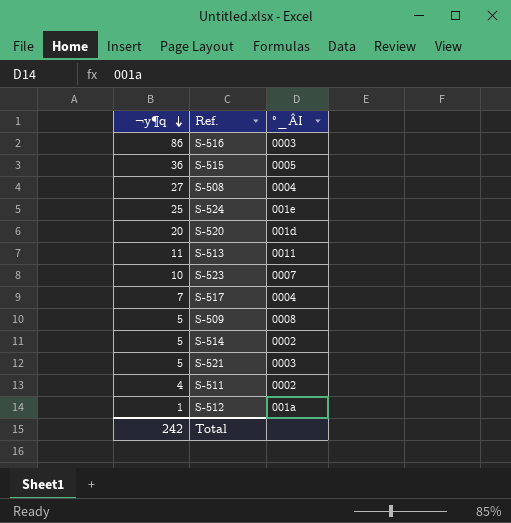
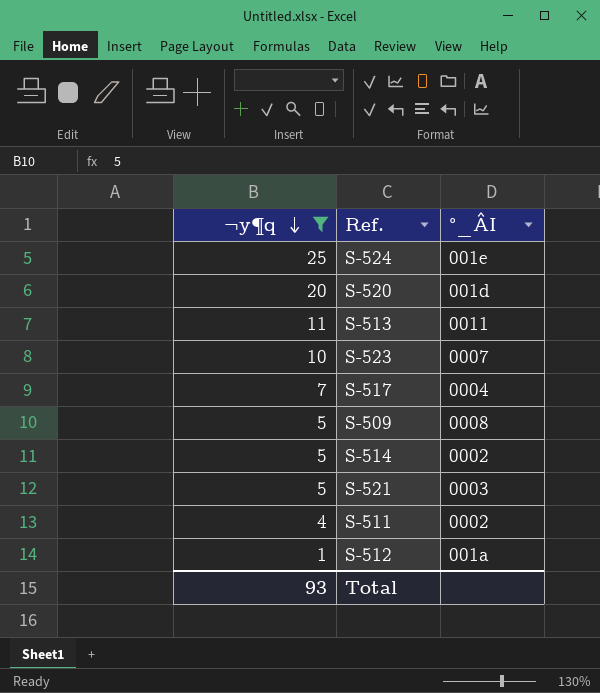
filter: none -> ¬y¶q <= 25
Total | ¬y¶q: 242 -> 93

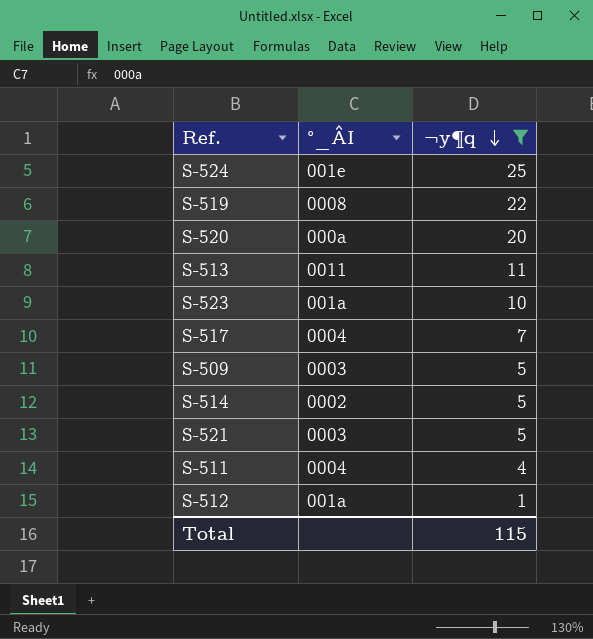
column ¬y¶q | position: 1 -> 3
row S-519: none -> 0008 | 22
S-520 | °_ÂI: 001d -> 000a
S-523 | °_ÂI: 0007 -> 001a
S-509 | °_ÂI: 0008 -> 0003
S-511 | °_ÂI: 0002 -> 0004
Total | ¬y¶q: 93 -> 115

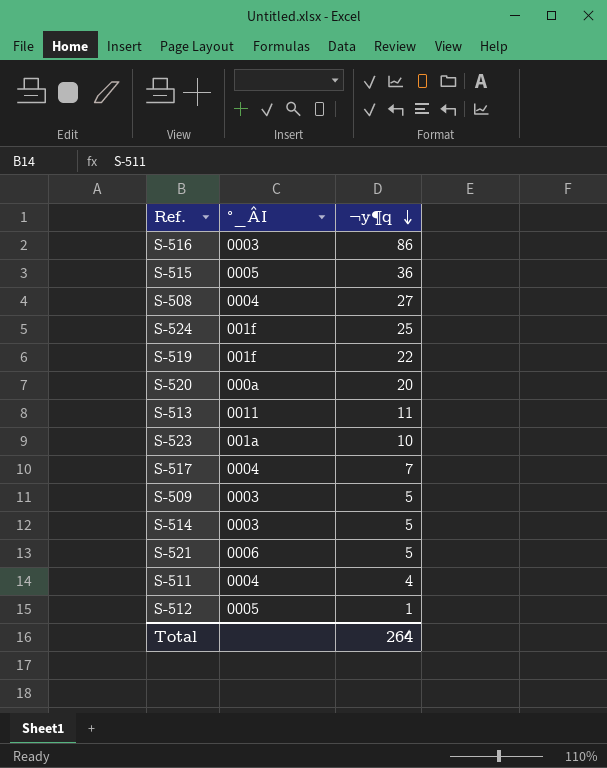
filter: ¬y¶q <= 25 -> none
S-524 | °_ÂI: 001e -> 001f
S-519 | °_ÂI: 0008 -> 001f
S-514 | °_ÂI: 0002 -> 0003
S-521 | °_ÂI: 0003 -> 0006
S-512 | °_ÂI: 001a -> 0005
Total | ¬y¶q: 115 -> 264

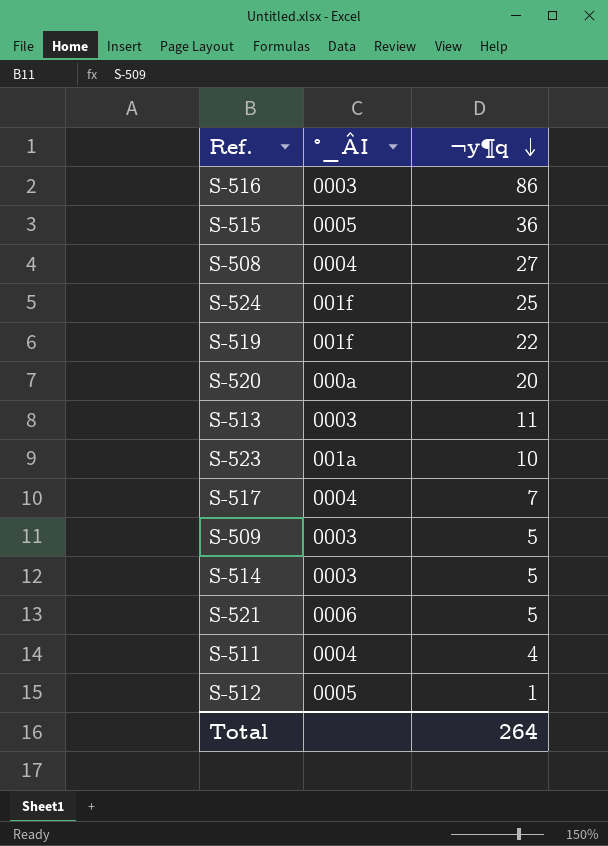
S-513 | °_ÂI: 0011 -> 0003

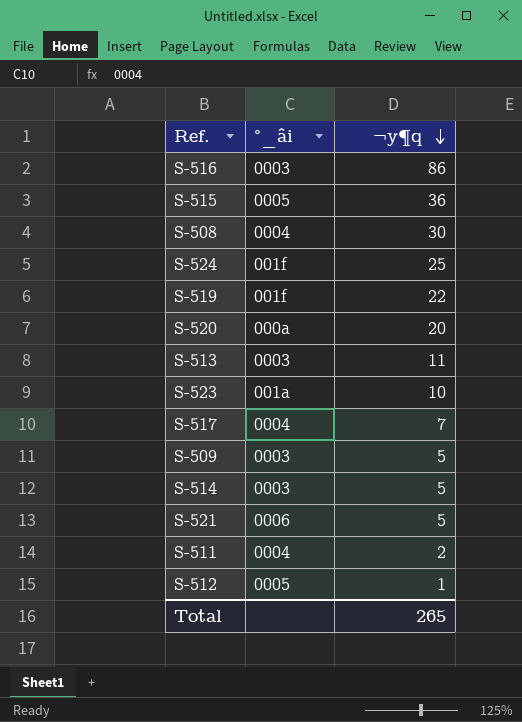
column name: °_ÂI -> °_âi
S-508 | ¬y¶q: 27 -> 30
S-511 | ¬y¶q: 4 -> 2
Total | ¬y¶q: 264 -> 265

